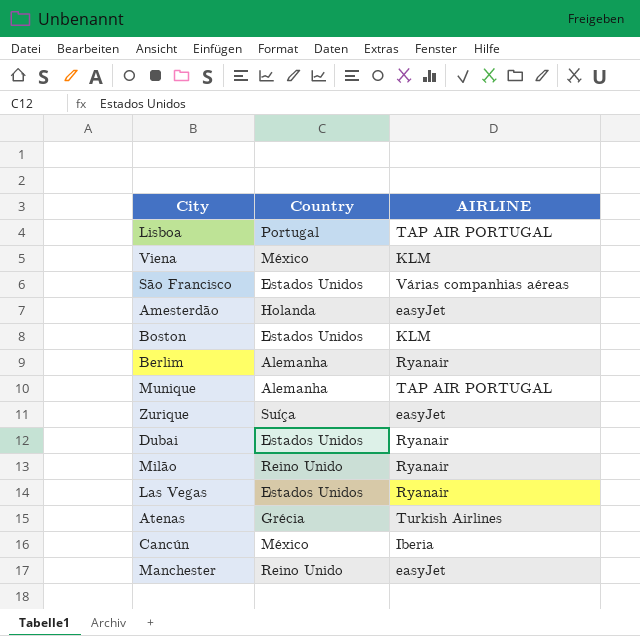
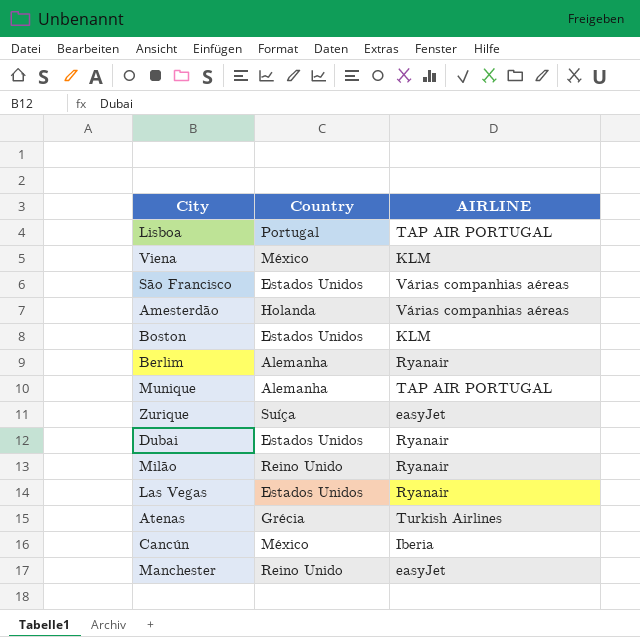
Amesterdão | AIRLINE: easyJet -> Várias companhias aéreas

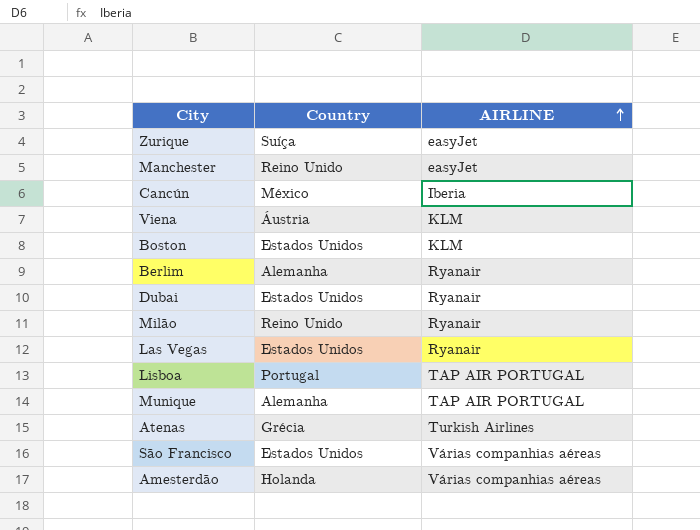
row order: none -> AIRLINE ascending
Viena | Country: México -> Áustria

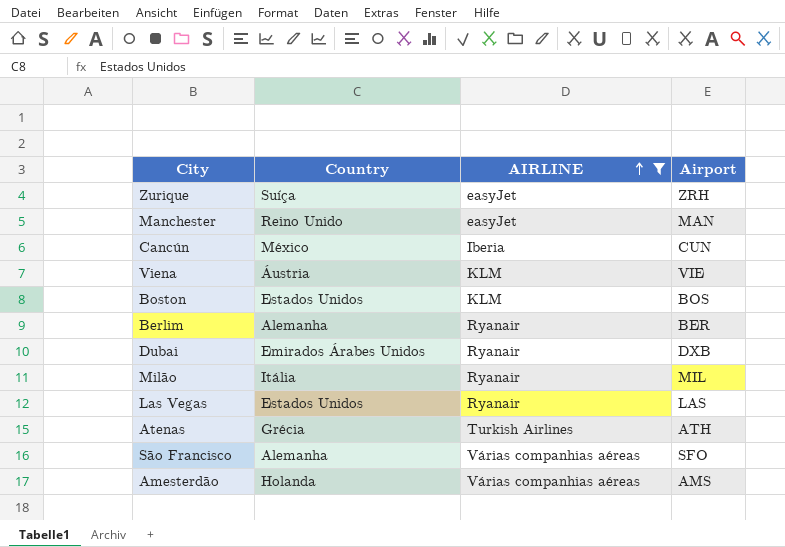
filter: none -> AIRLINE != TAP AIR PORTUGAL
column Airport | position: none -> 4
Dubai | Country: Estados Unidos -> Emirados Árabes Unidos
Milão | Country: Reino Unido -> Itália
São Francisco | Country: Estados Unidos -> Alemanha

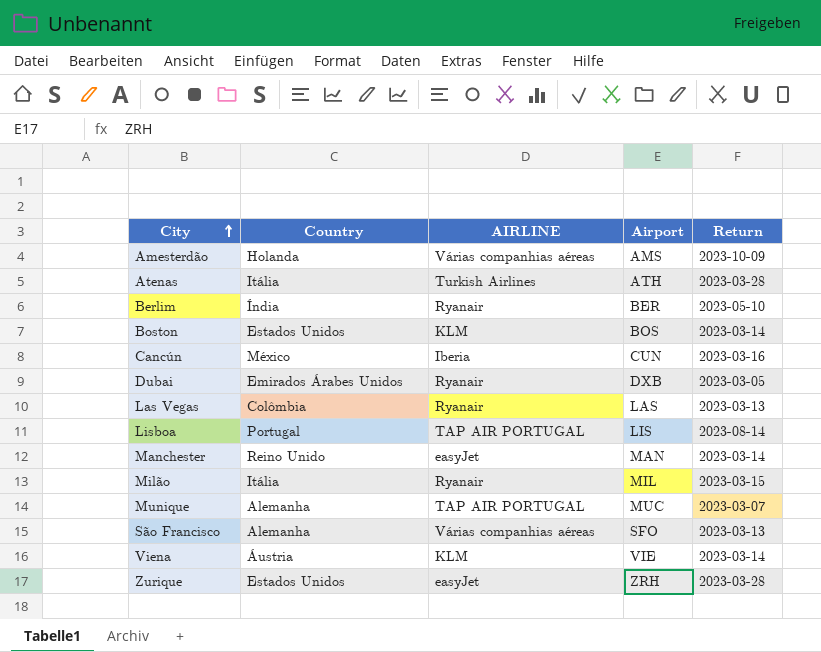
filter: AIRLINE != TAP AIR PORTUGAL -> none
row order: AIRLINE ascending -> City ascending
column Return | position: none -> 5
Atenas | Country: Grécia -> Itália
Berlim | Country: Alemanha -> Índia
Las Vegas | Country: Estados Unidos -> Colômbia
Zurique | Country: Suíça -> Estados Unidos

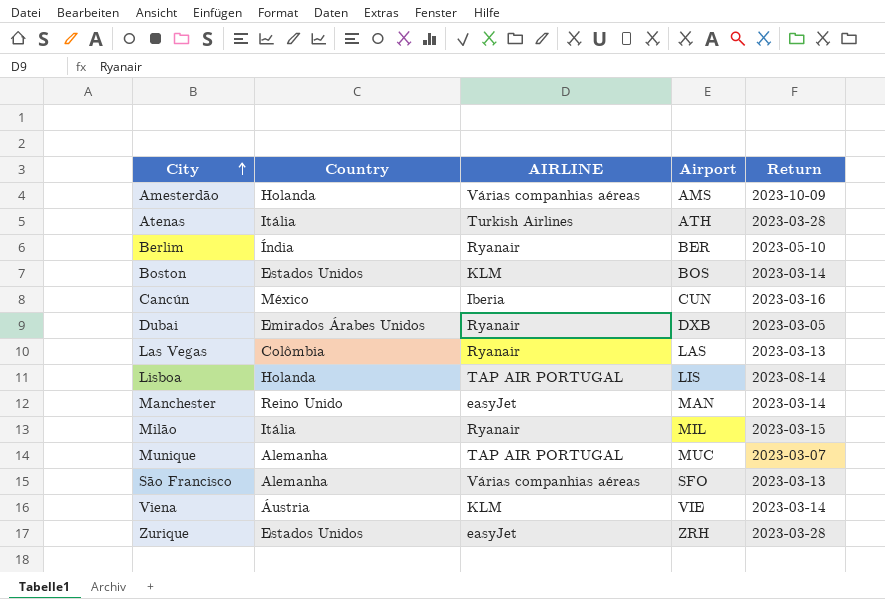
Lisboa | Country: Portugal -> Holanda

